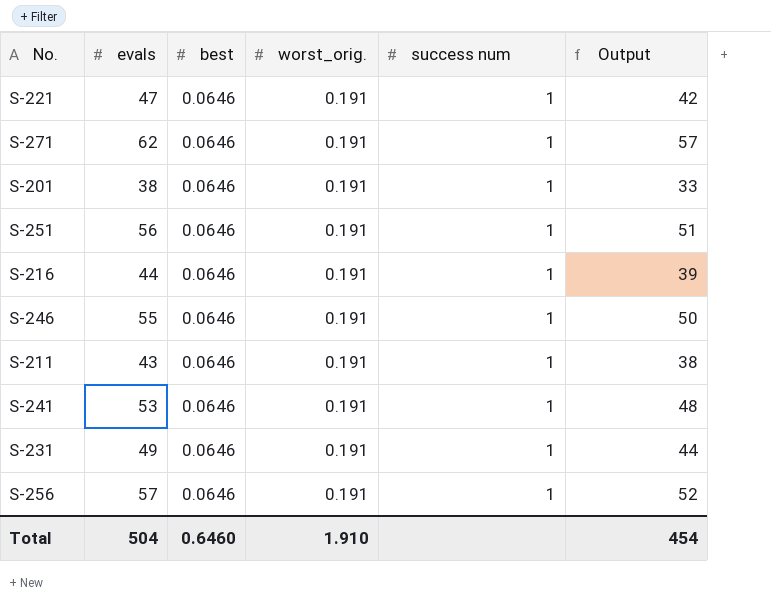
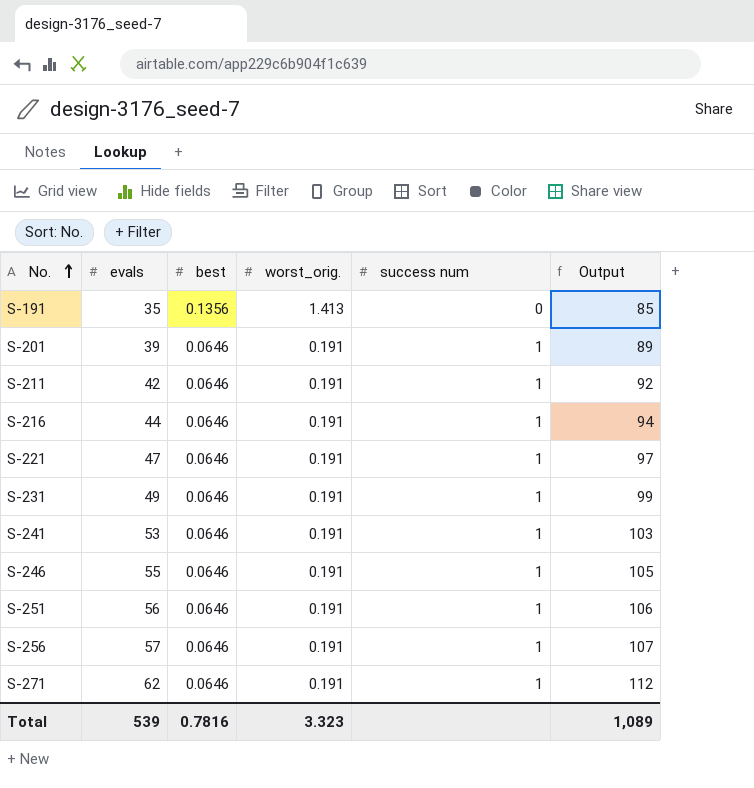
row order: none -> No. ascending
column Output | formula: [evals] - 5 -> [evals] + 50
row S-191: none -> 35 | 0.1356 | 1.413 | 0 | 85
S-201 | evals: 38 -> 39
S-211 | evals: 43 -> 42
Total | evals: 504 -> 539
Total | best: 0.6460 -> 0.7816
Total | worst_orig.: 1.910 -> 3.323
Total | Output: 454 -> 1,089

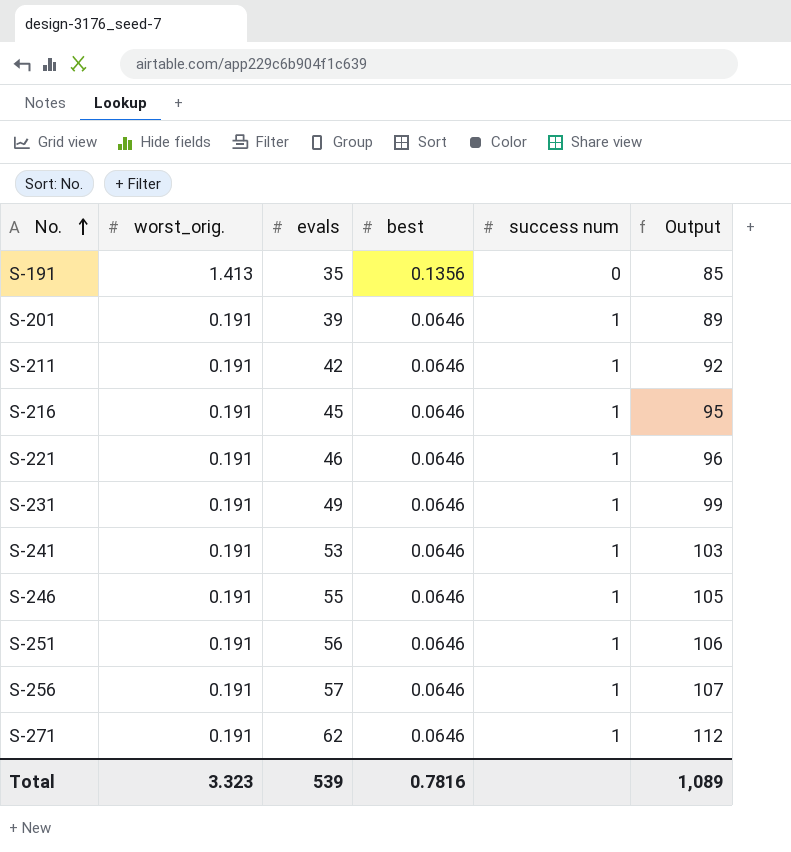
column worst_orig. | position: 4 -> 2
S-216 | evals: 44 -> 45
S-216 | Output: 94 -> 95
S-221 | evals: 47 -> 46
S-221 | Output: 97 -> 96

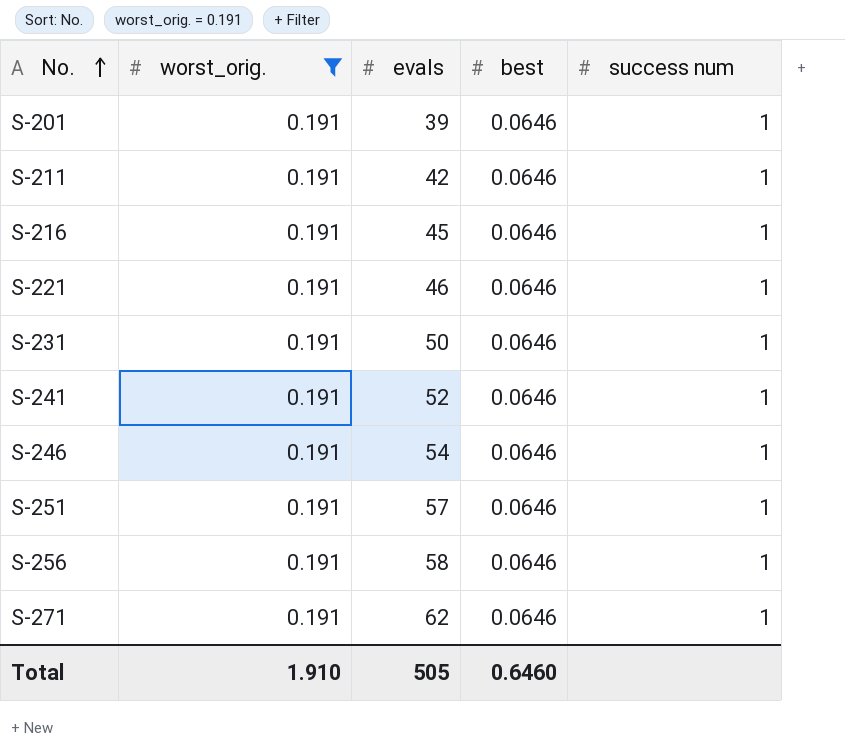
filter: none -> worst_orig. = 0.191
column Output | formula: [evals] + 50 -> none
S-231 | evals: 49 -> 50
S-241 | evals: 53 -> 52
S-246 | evals: 55 -> 54
S-251 | evals: 56 -> 57
S-256 | evals: 57 -> 58
Total | worst_orig.: 3.323 -> 1.910
Total | evals: 539 -> 505
Total | best: 0.7816 -> 0.6460

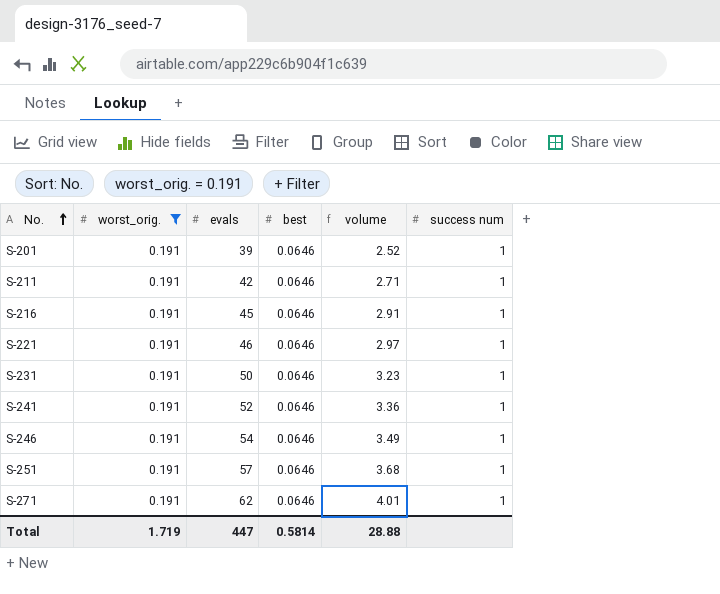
column volume | formula: none -> [evals] * [best]
row S-256: 0.191 | 58 | 0.0646 | 1 -> none
Total | worst_orig.: 1.910 -> 1.719
Total | evals: 505 -> 447
Total | best: 0.6460 -> 0.5814

